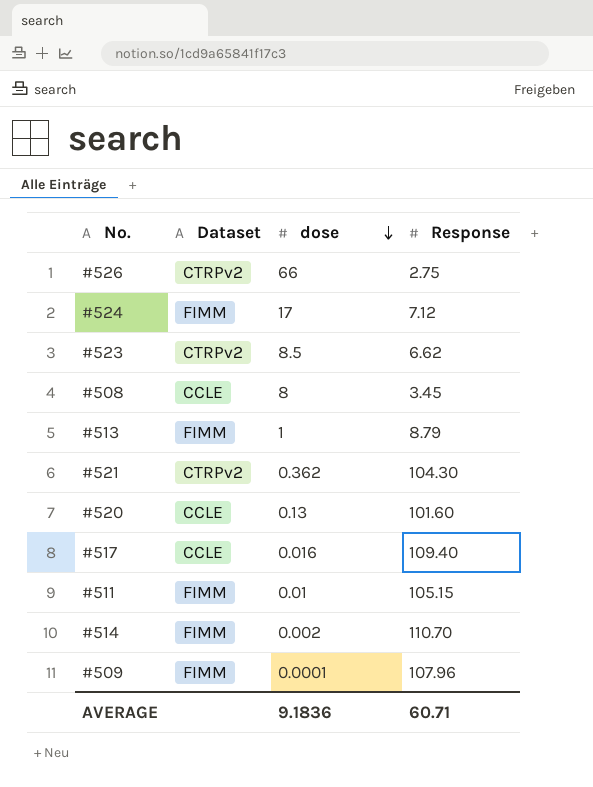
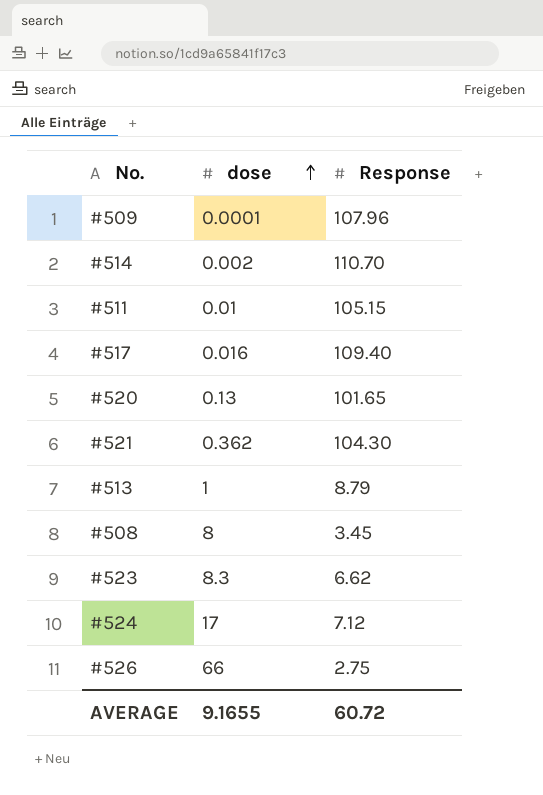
row order: dose descending -> dose ascending
column Dataset | position: 2 -> none
#520 | Response: 101.60 -> 101.65
#523 | dose: 8.5 -> 8.3
AVERAGE | dose: 9.1836 -> 9.1655
AVERAGE | Response: 60.71 -> 60.72

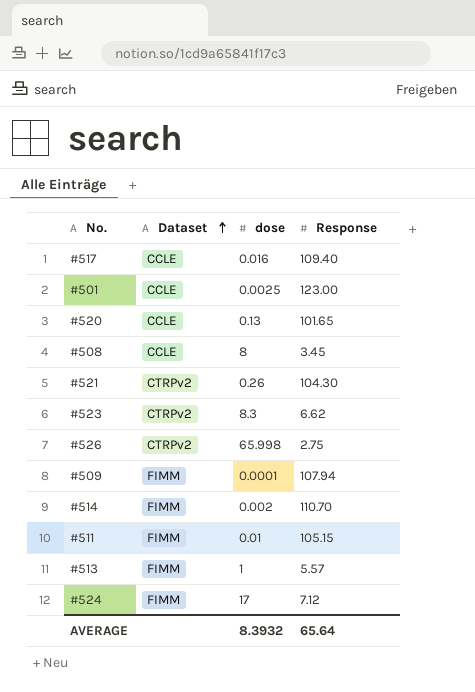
row order: dose ascending -> Dataset ascending
column Dataset | position: none -> 2
row #501: none -> CCLE | 0.0025 | 123.00
#521 | dose: 0.362 -> 0.26
#526 | dose: 66 -> 65.998
#509 | Response: 107.96 -> 107.94
#513 | Response: 8.79 -> 5.57
AVERAGE | dose: 9.1655 -> 8.3932
AVERAGE | Response: 60.72 -> 65.64

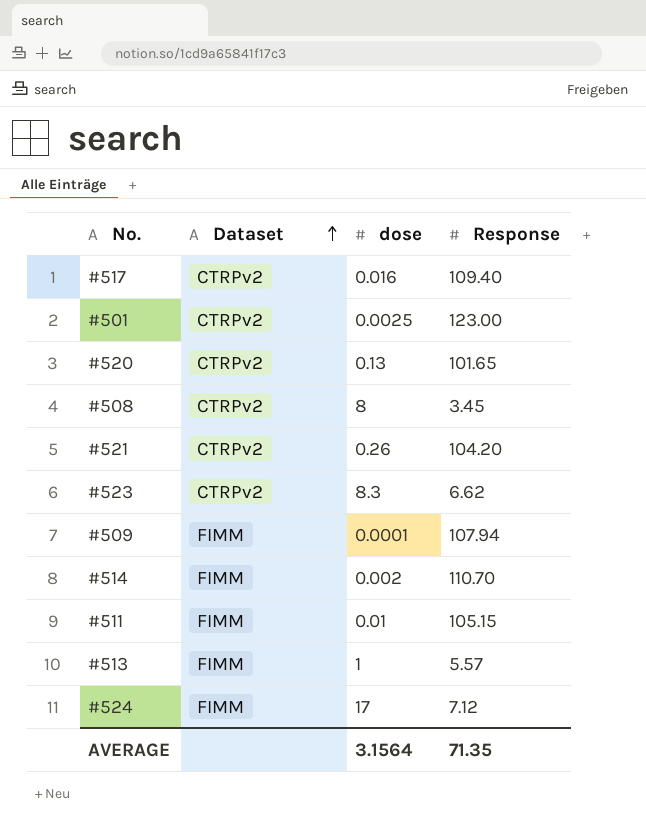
row #526: CTRPv2 | 65.998 | 2.75 -> none
#517 | Dataset: CCLE -> CTRPv2
#501 | Dataset: CCLE -> CTRPv2
#520 | Dataset: CCLE -> CTRPv2
#508 | Dataset: CCLE -> CTRPv2
#521 | Response: 104.30 -> 104.20
AVERAGE | dose: 8.3932 -> 3.1564
AVERAGE | Response: 65.64 -> 71.35

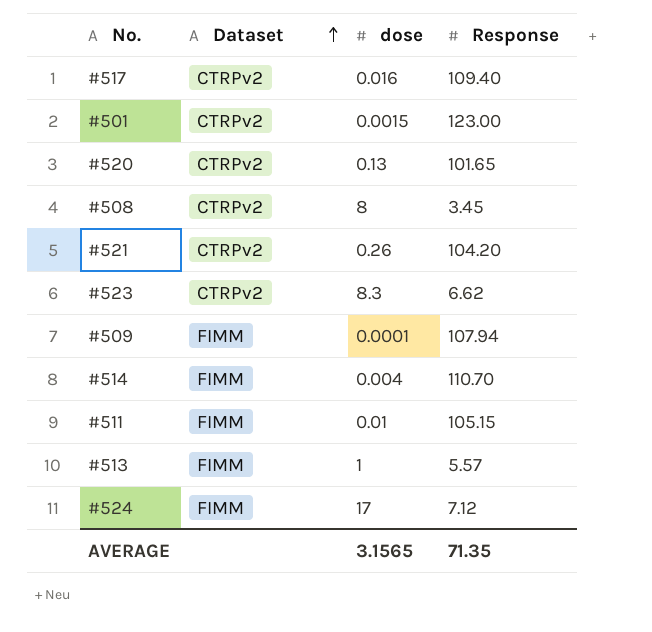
#501 | dose: 0.0025 -> 0.0015
#514 | dose: 0.002 -> 0.004
AVERAGE | dose: 3.1564 -> 3.1565

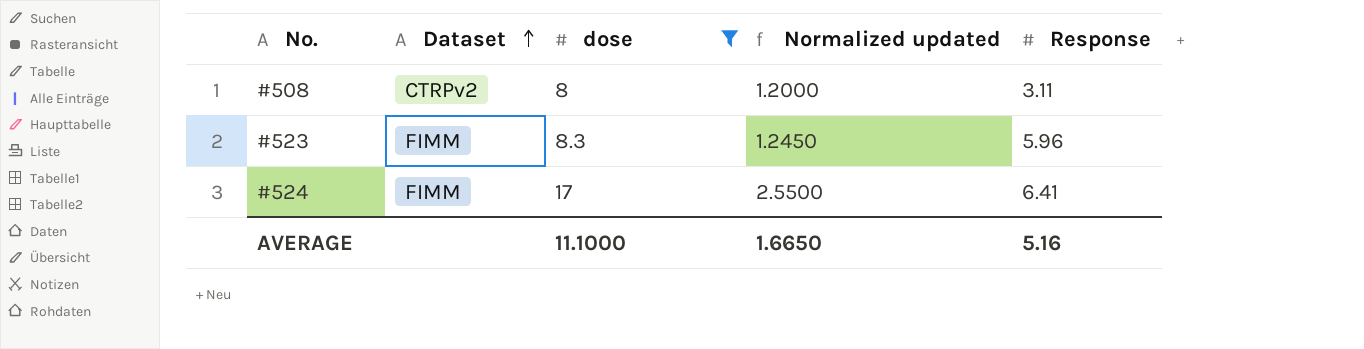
filter: none -> dose >= 8
column Normalized updated | formula: none -> [dose] * 0.15
#508 | Response: 3.45 -> 3.11
#523 | Dataset: CTRPv2 -> FIMM
#523 | Response: 6.62 -> 5.96
#524 | Response: 7.12 -> 6.41
AVERAGE | dose: 3.1565 -> 11.1000
AVERAGE | Response: 71.35 -> 5.16

